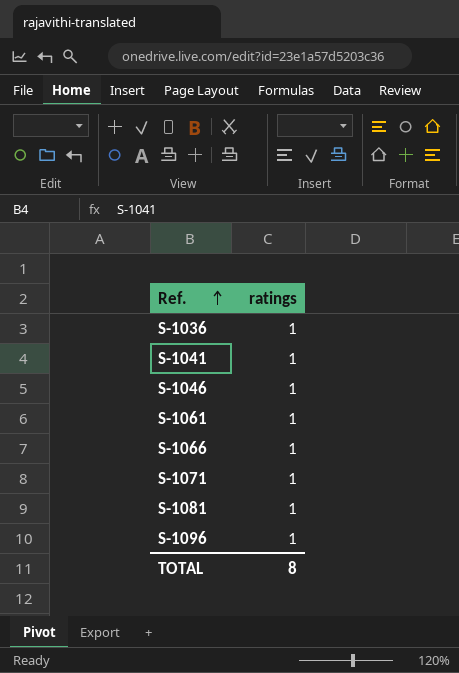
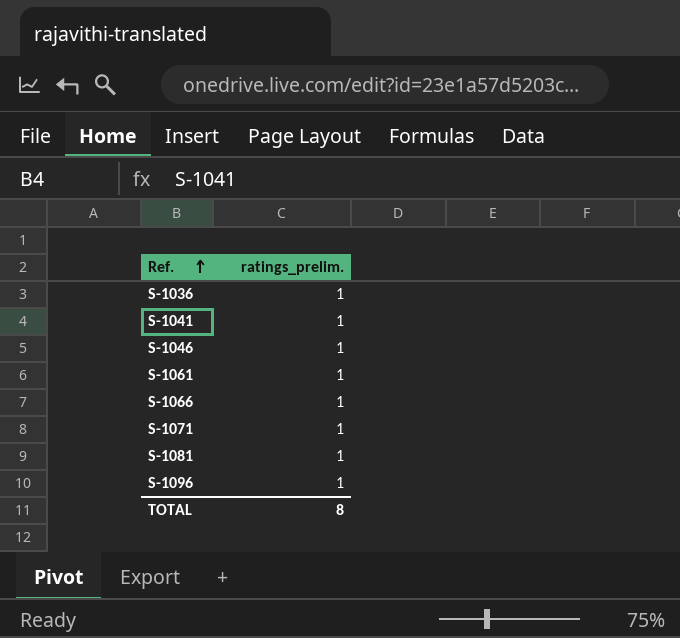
column name: ratings -> ratings_prelim.

